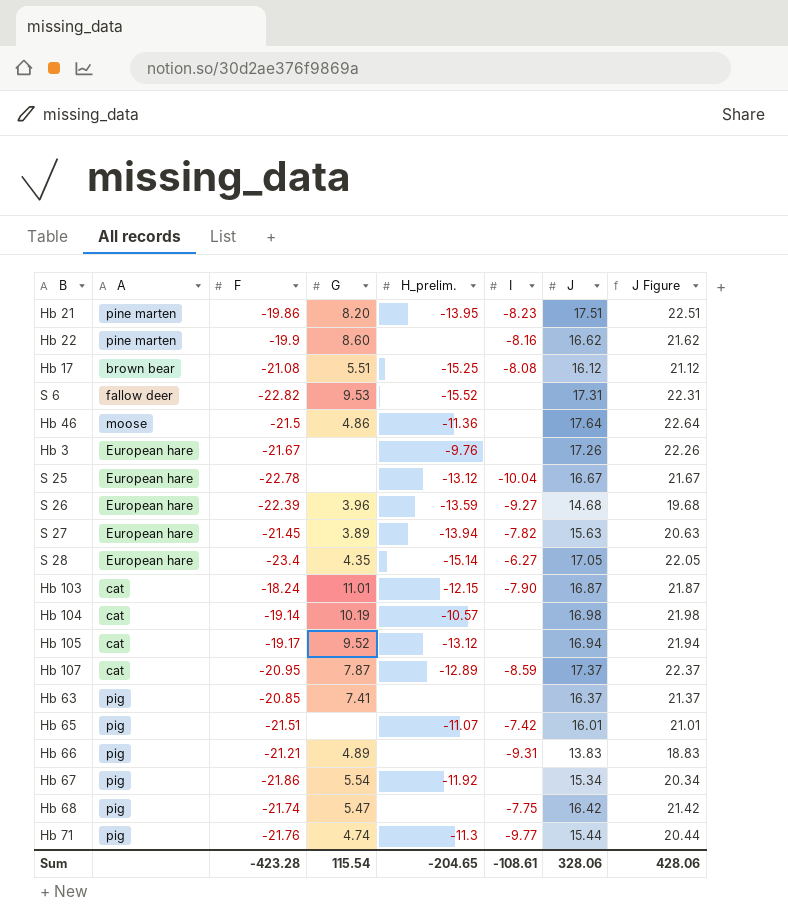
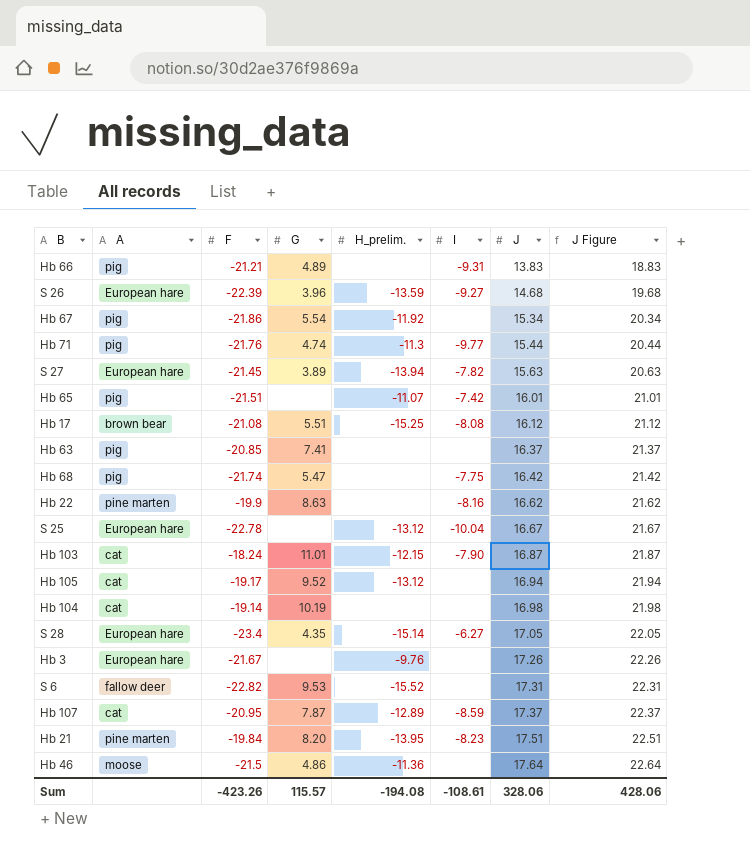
row order: none -> J ascending
Hb 22 | G: 8.60 -> 8.63
Hb 104 | H_prelim.: -10.57 -> none
Hb 21 | F: -19.86 -> -19.84
Sum | F: -423.28 -> -423.26
Sum | G: 115.54 -> 115.57
Sum | H_prelim.: -204.65 -> -194.08

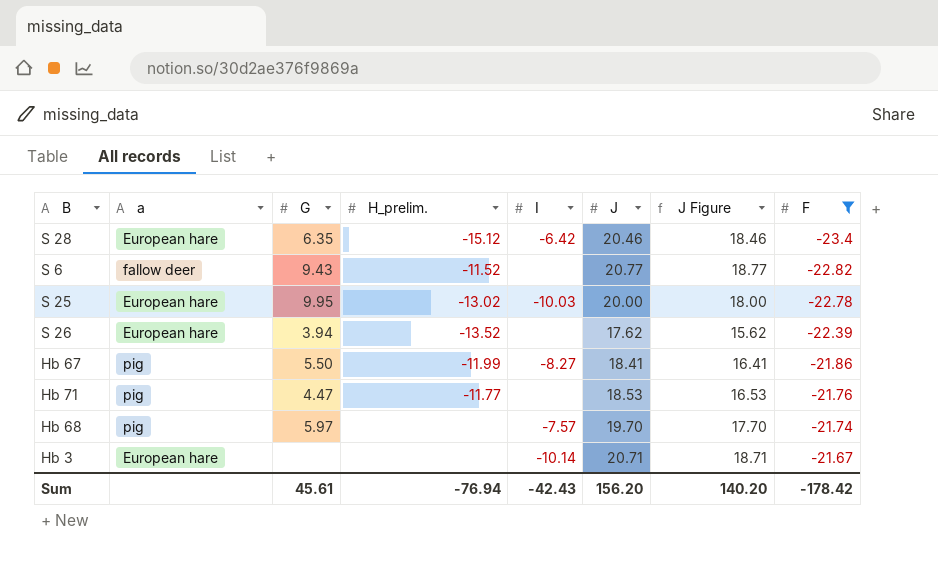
filter: none -> F <= -21.67
row order: J ascending -> F ascending
column name: A -> a
column J Figure | formula: [J] + 5 -> [J] - 2
column F | position: 3 -> 8
S 28 | G: 4.35 -> 6.35
S 28 | H_prelim.: -15.14 -> -15.12
S 28 | I: -6.27 -> -6.42
S 28 | J: 17.05 -> 20.46
S 6 | G: 9.53 -> 9.43
S 6 | H_prelim.: -15.52 -> -11.52
S 6 | J: 17.31 -> 20.77
S 25 | G: none -> 9.95
S 25 | H_prelim.: -13.12 -> -13.02
S 25 | I: -10.04 -> -10.03
S 25 | J: 16.67 -> 20.00
S 26 | G: 3.96 -> 3.94
S 26 | H_prelim.: -13.59 -> -13.52
S 26 | I: -9.27 -> none
S 26 | J: 14.68 -> 17.62
Hb 67 | G: 5.54 -> 5.50
Hb 67 | H_prelim.: -11.92 -> -11.99
Hb 67 | I: none -> -8.27
Hb 67 | J: 15.34 -> 18.41
Hb 71 | G: 4.74 -> 4.47
Hb 71 | H_prelim.: -11.3 -> -11.77
Hb 71 | I: -9.77 -> none
Hb 71 | J: 15.44 -> 18.53
Hb 68 | G: 5.47 -> 5.97
Hb 68 | I: -7.75 -> -7.57
Hb 68 | J: 16.42 -> 19.70
Hb 3 | H_prelim.: -9.76 -> none
Hb 3 | I: none -> -10.14
Hb 3 | J: 17.26 -> 20.71
Sum | G: 115.57 -> 45.61
Sum | H_prelim.: -194.08 -> -76.94
Sum | I: -108.61 -> -42.43
Sum | J: 328.06 -> 156.20
Sum | J Figure: 428.06 -> 140.20
Sum | F: -423.26 -> -178.42

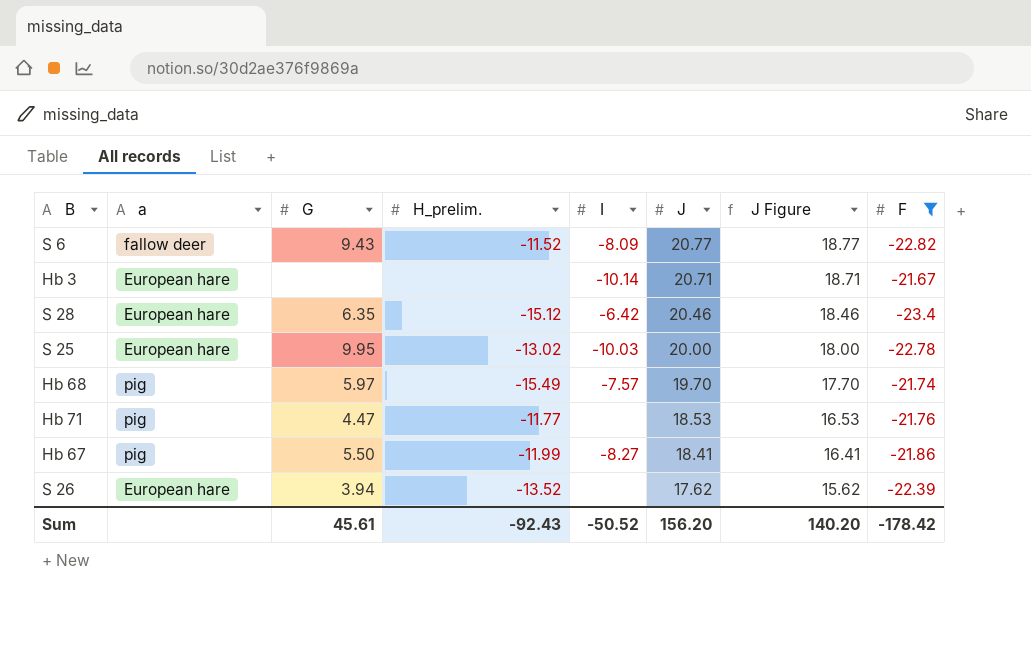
row order: F ascending -> J descending
S 6 | I: none -> -8.09
Hb 68 | H_prelim.: none -> -15.49
Sum | H_prelim.: -76.94 -> -92.43
Sum | I: -42.43 -> -50.52

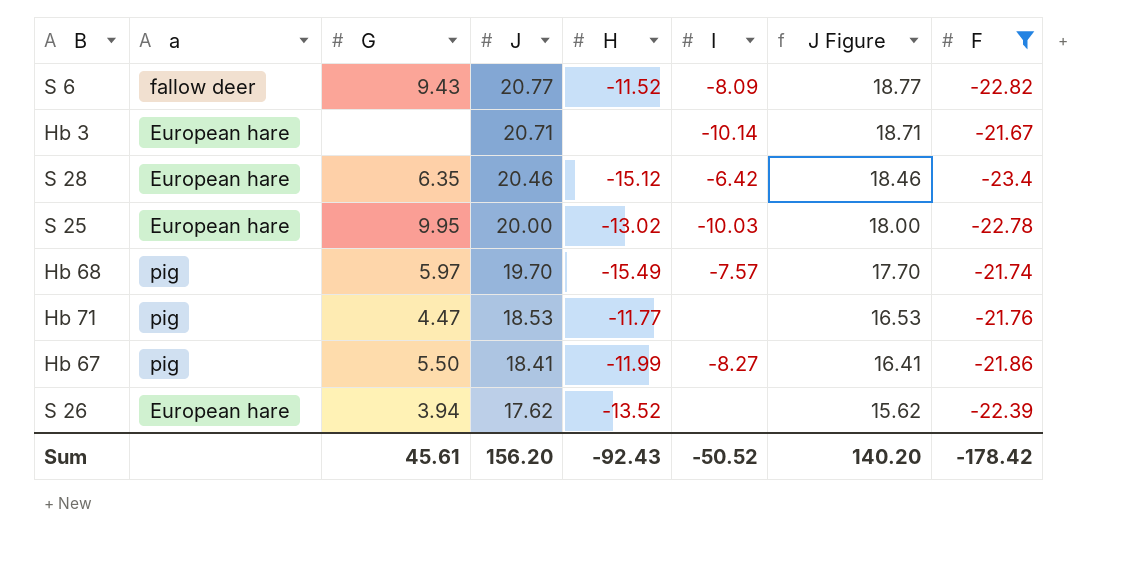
column J | position: 6 -> 4
column name: H_prelim. -> H

